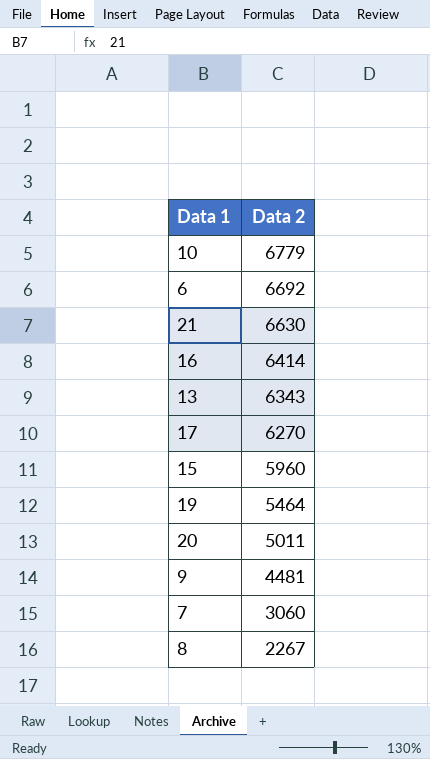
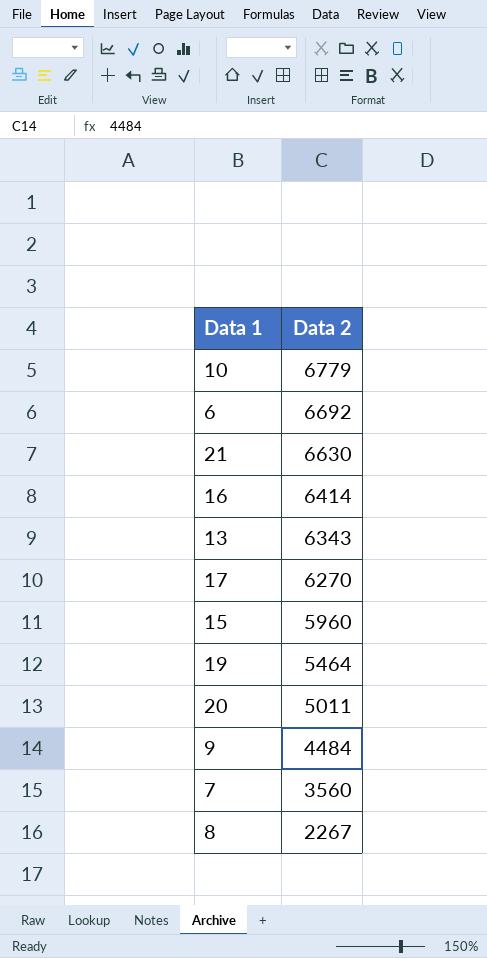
9 | Data 2: 4481 -> 4484
7 | Data 2: 3060 -> 3560

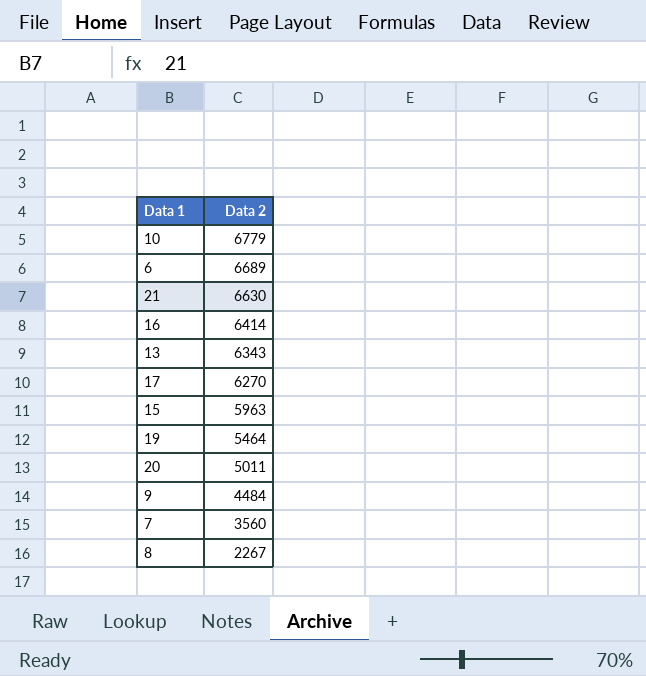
6 | Data 2: 6692 -> 6689
15 | Data 2: 5960 -> 5963

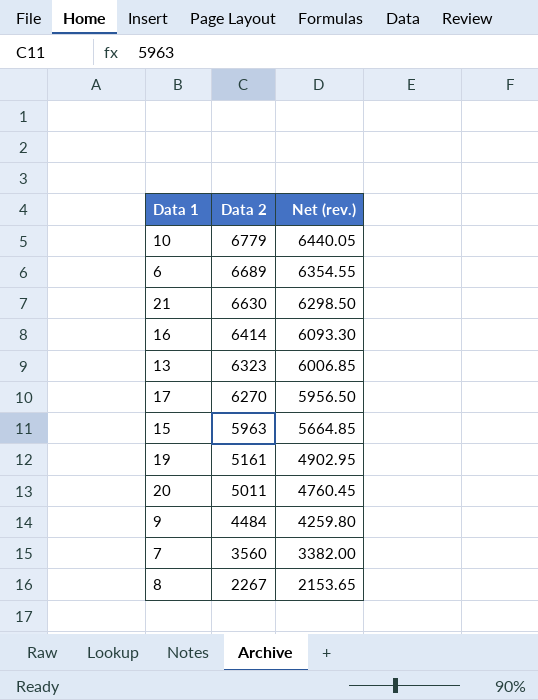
column Net (rev.) | formula: none -> [Data 2] * 0.95
13 | Data 2: 6343 -> 6323
19 | Data 2: 5464 -> 5161

